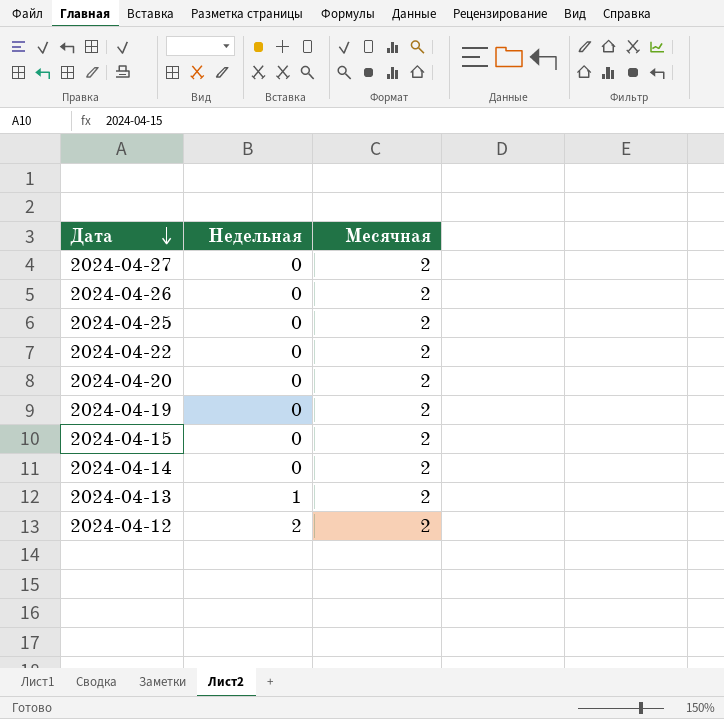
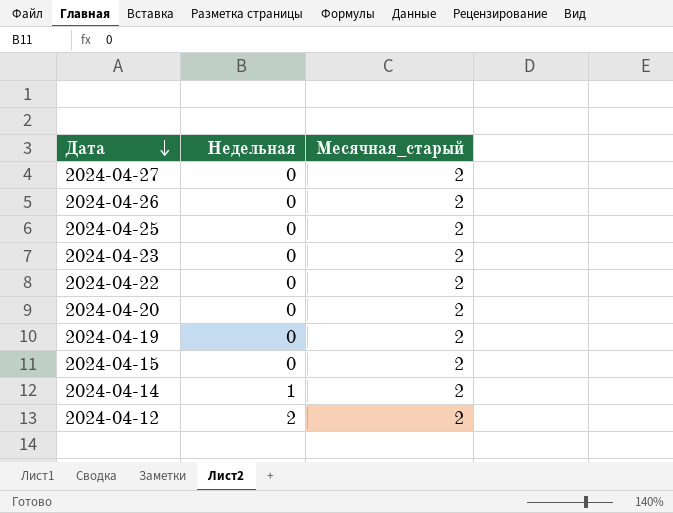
column name: Месячная -> Месячная_старый
row 2024-04-13: 1 | 2 -> none
row 2024-04-23: none -> 0 | 2
2024-04-14 | Недельная: 0 -> 1

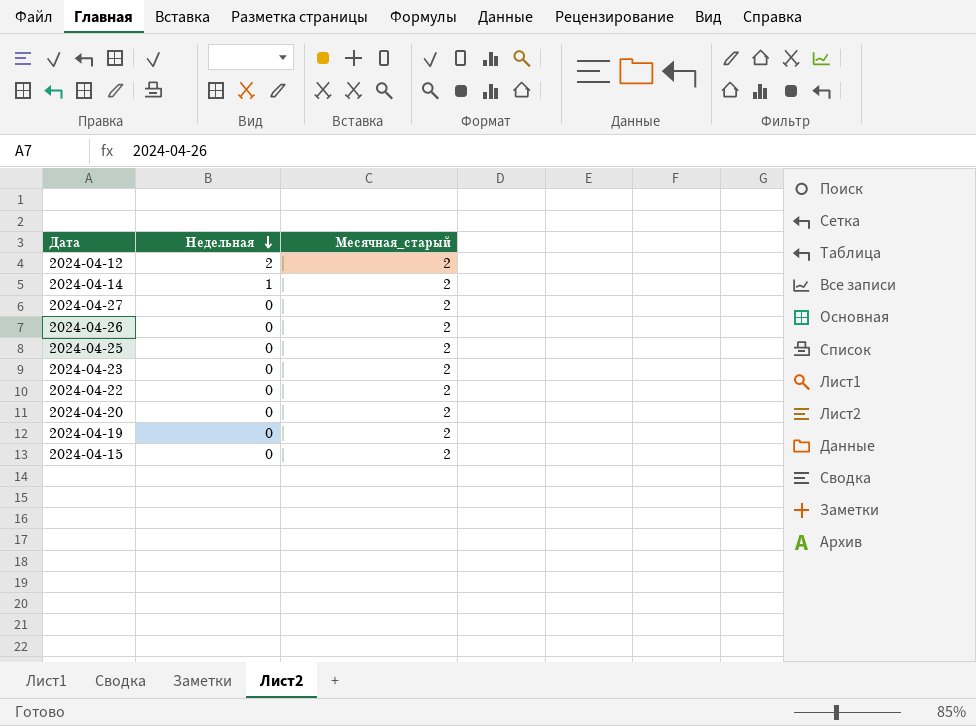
row order: Дата descending -> Недельная descending

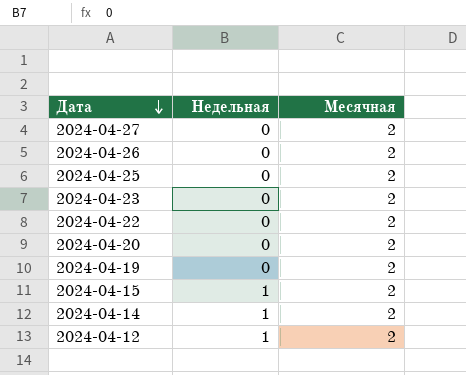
row order: Недельная descending -> Дата descending
column name: Месячная_старый -> Месячная
2024-04-15 | Недельная: 0 -> 1
2024-04-12 | Недельная: 2 -> 1

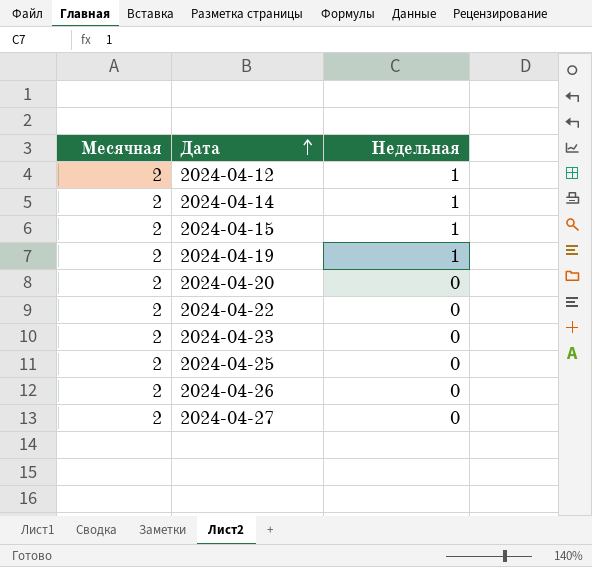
row order: Дата descending -> Дата ascending
column Месячная | position: 3 -> 1
2024-04-19 | Недельная: 0 -> 1

